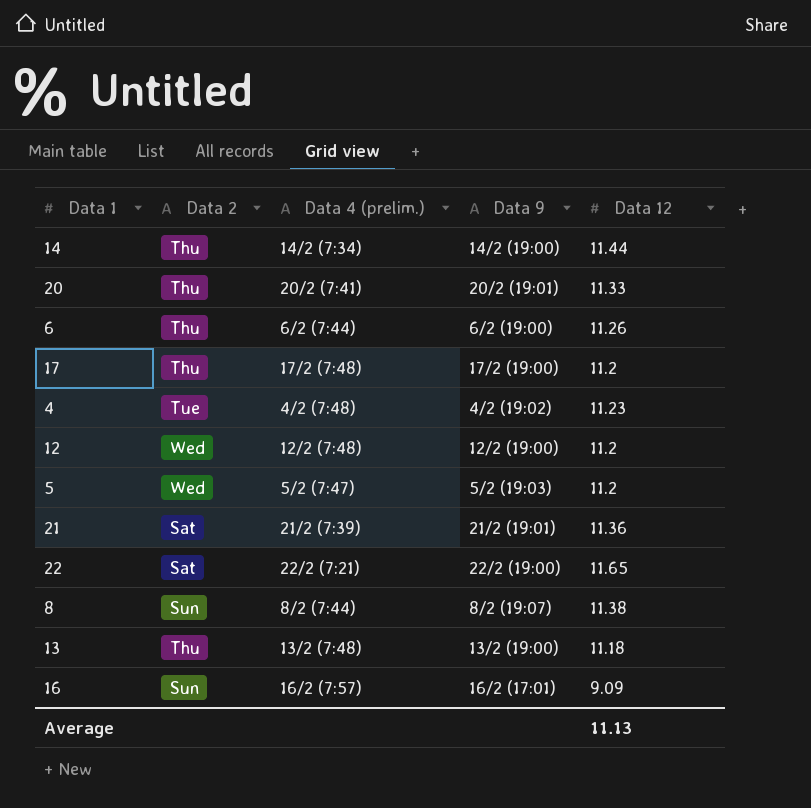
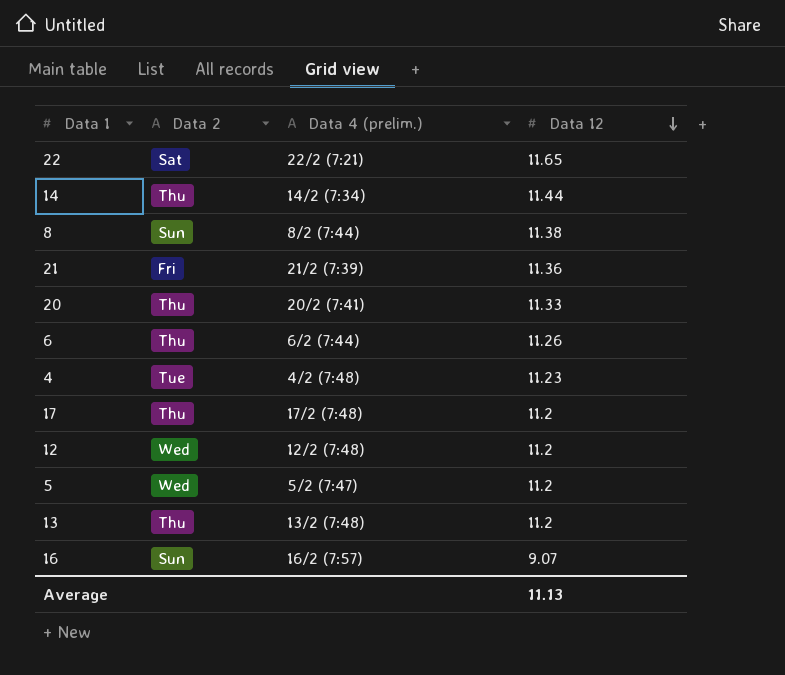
row order: none -> Data 12 descending
column Data 9 | position: 4 -> none
21 | Data 2: Sat -> Fri
13 | Data 12: 11.18 -> 11.2
16 | Data 12: 9.09 -> 9.07

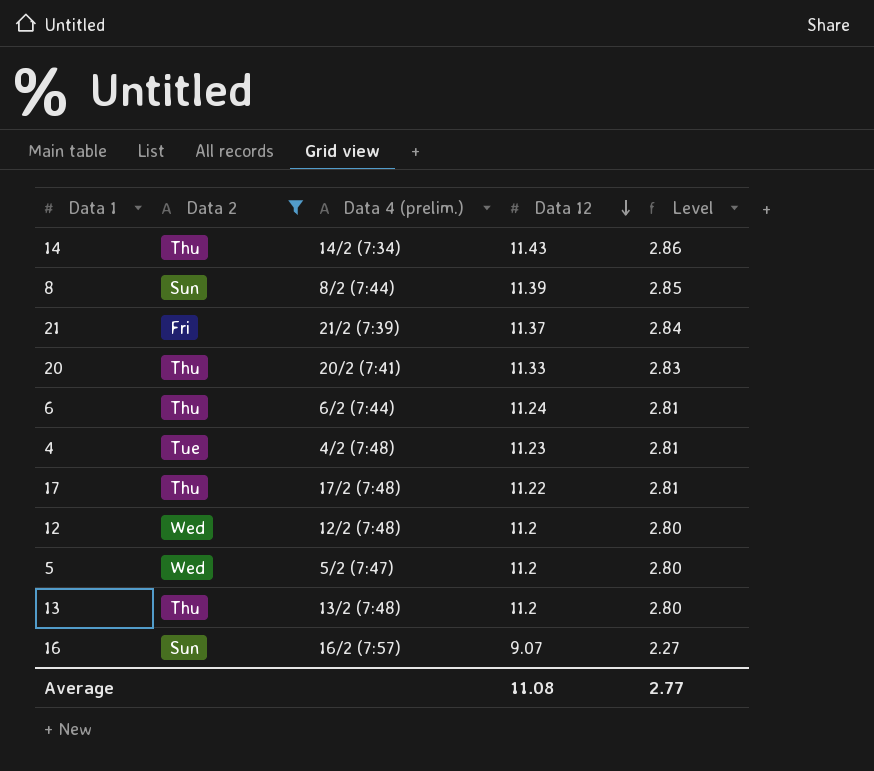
filter: none -> Data 2 != Sat
column Level | formula: none -> [Data 12] * 0.25
14 | Data 12: 11.44 -> 11.43
8 | Data 12: 11.38 -> 11.39
21 | Data 12: 11.36 -> 11.37
6 | Data 12: 11.26 -> 11.24
17 | Data 12: 11.2 -> 11.22
Average | Data 12: 11.13 -> 11.08

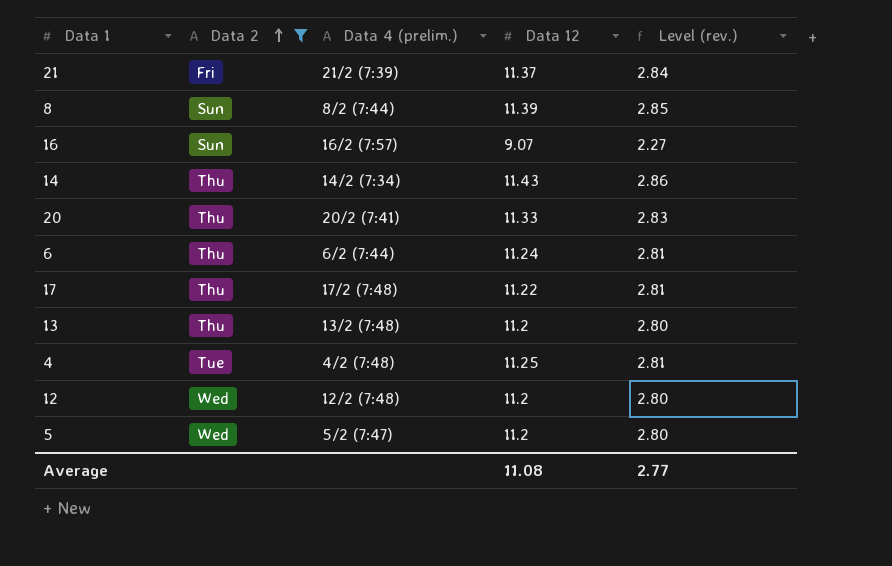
row order: Data 12 descending -> Data 2 ascending
column name: Level -> Level (rev.)
4 | Data 12: 11.23 -> 11.25

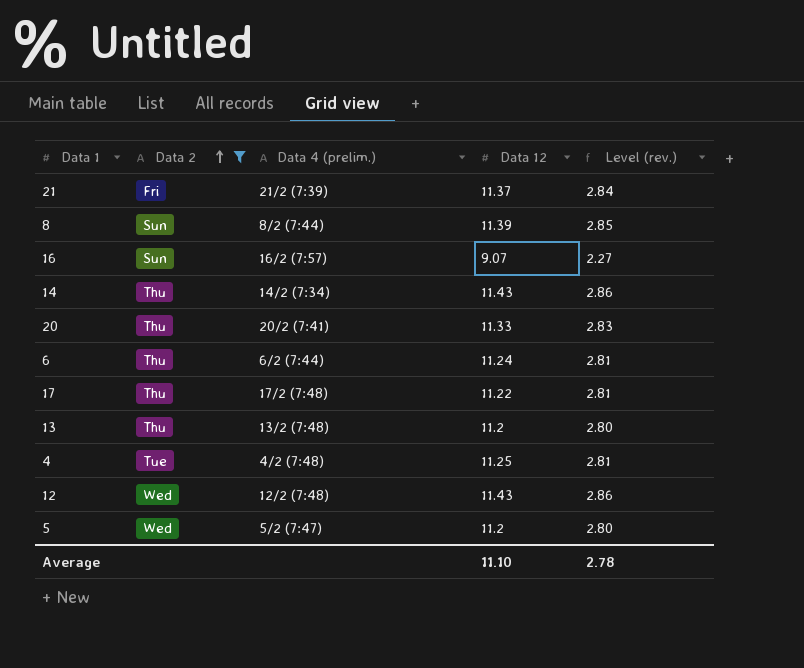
12 | Data 12: 11.2 -> 11.43
12 | Level (rev.): 2.80 -> 2.86
Average | Data 12: 11.08 -> 11.10
Average | Level (rev.): 2.77 -> 2.78

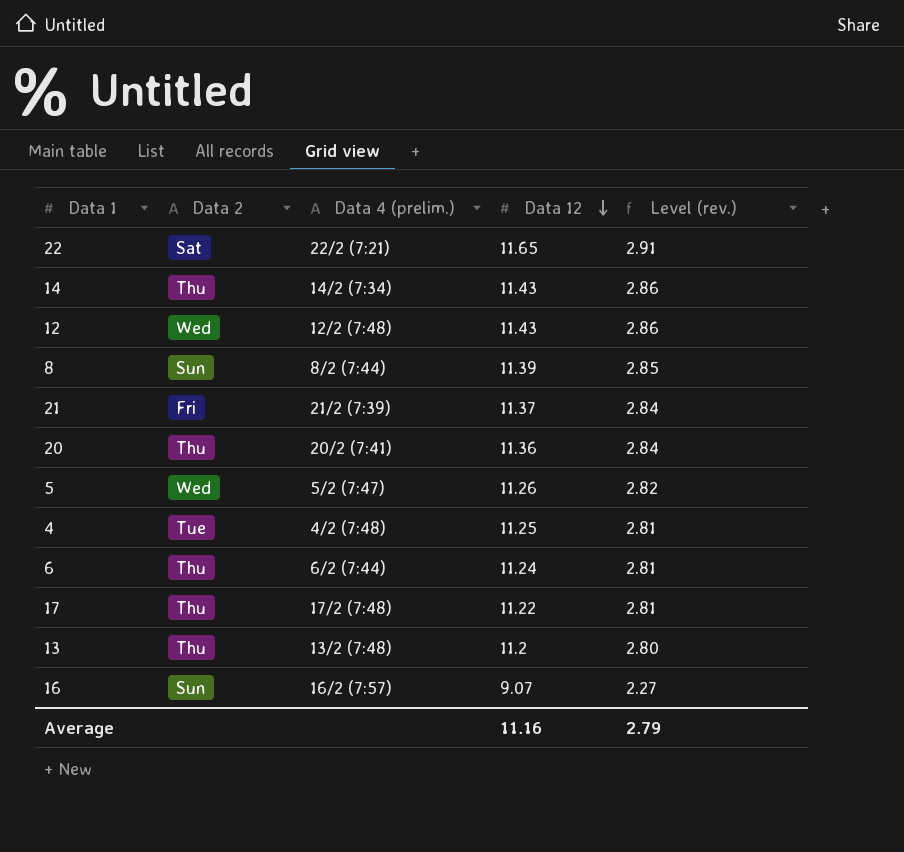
filter: Data 2 != Sat -> none
row order: Data 2 ascending -> Data 12 descending
20 | Data 12: 11.33 -> 11.36
20 | Level (rev.): 2.83 -> 2.84
5 | Data 12: 11.2 -> 11.26
5 | Level (rev.): 2.80 -> 2.82
Average | Data 12: 11.10 -> 11.16
Average | Level (rev.): 2.78 -> 2.79

